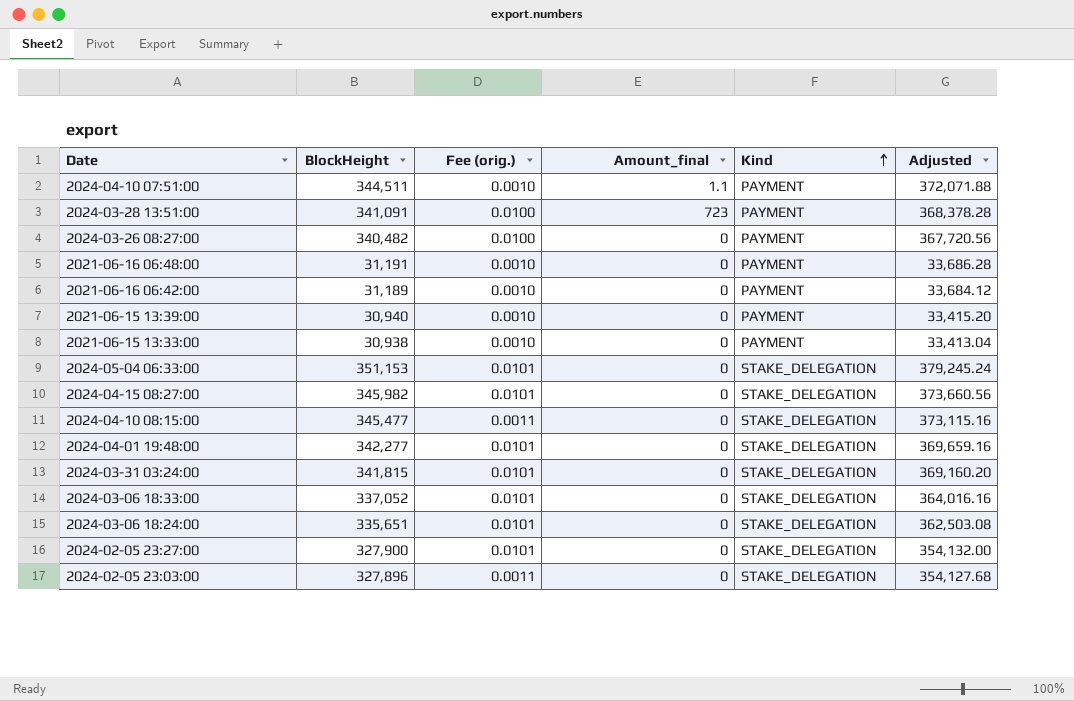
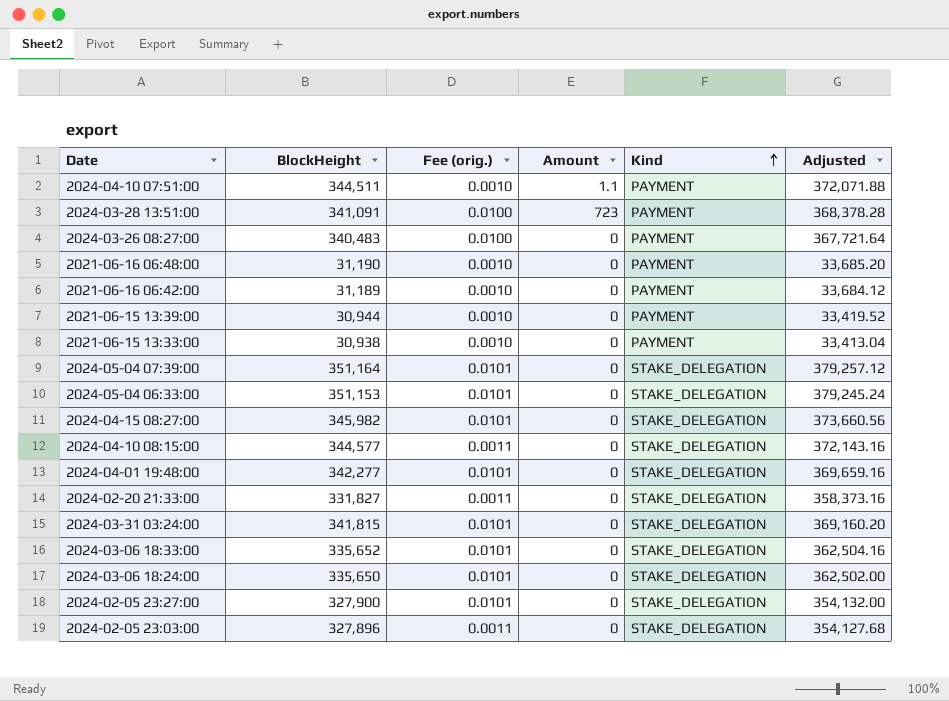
column name: Amount_final -> Amount
2024-03-26 08:27:00 | BlockHeight: 340,482 -> 340,483
2024-03-26 08:27:00 | Adjusted: 367,720.56 -> 367,721.64
2021-06-16 06:48:00 | BlockHeight: 31,191 -> 31,190
2021-06-16 06:48:00 | Adjusted: 33,686.28 -> 33,685.20
2021-06-15 13:39:00 | BlockHeight: 30,940 -> 30,944
2021-06-15 13:39:00 | Adjusted: 33,415.20 -> 33,419.52
row 2024-05-04 07:39:00: none -> 351,164 | 0.0101 | 0 | STAKE_DELEGATION | 379,257.12
2024-04-10 08:15:00 | BlockHeight: 345,477 -> 344,577
2024-04-10 08:15:00 | Adjusted: 373,115.16 -> 372,143.16
row 2024-02-20 21:33:00: none -> 331,827 | 0.0011 | 0 | STAKE_DELEGATION | 358,373.16
2024-03-06 18:33:00 | BlockHeight: 337,052 -> 335,652
2024-03-06 18:33:00 | Adjusted: 364,016.16 -> 362,504.16
2024-03-06 18:24:00 | BlockHeight: 335,651 -> 335,650
2024-03-06 18:24:00 | Adjusted: 362,503.08 -> 362,502.00

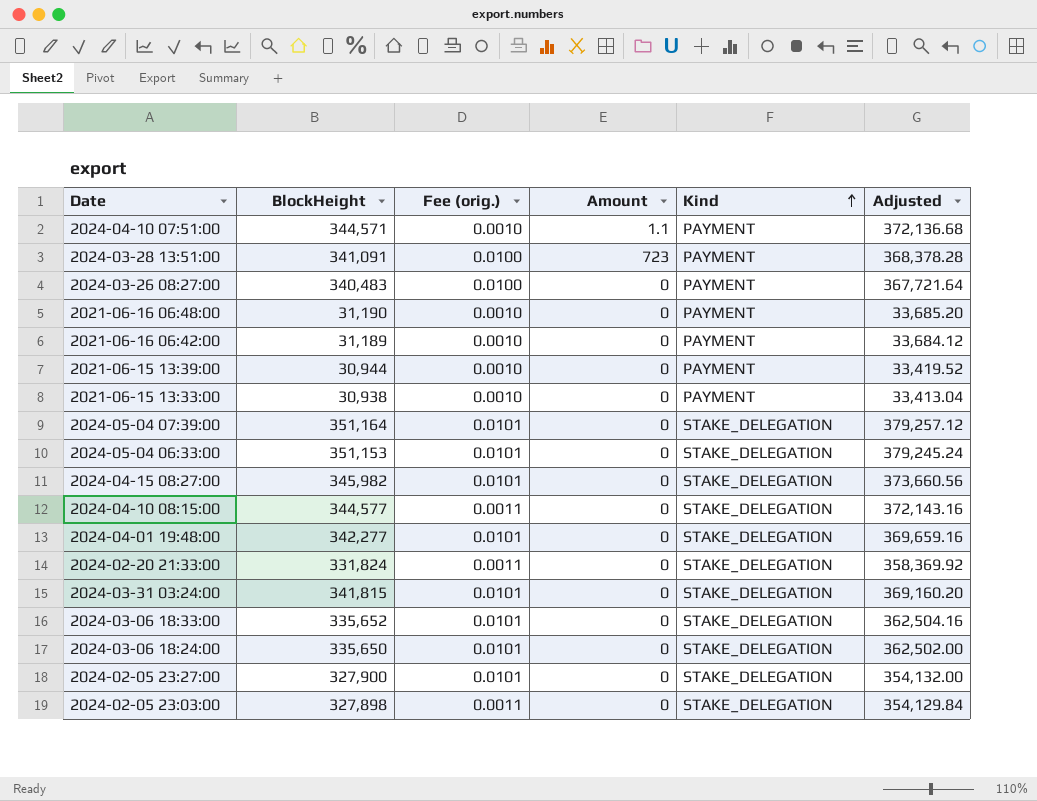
2024-04-10 07:51:00 | BlockHeight: 344,511 -> 344,571
2024-04-10 07:51:00 | Adjusted: 372,071.88 -> 372,136.68
2024-02-20 21:33:00 | BlockHeight: 331,827 -> 331,824
2024-02-20 21:33:00 | Adjusted: 358,373.16 -> 358,369.92
2024-02-05 23:03:00 | BlockHeight: 327,896 -> 327,898
2024-02-05 23:03:00 | Adjusted: 354,127.68 -> 354,129.84

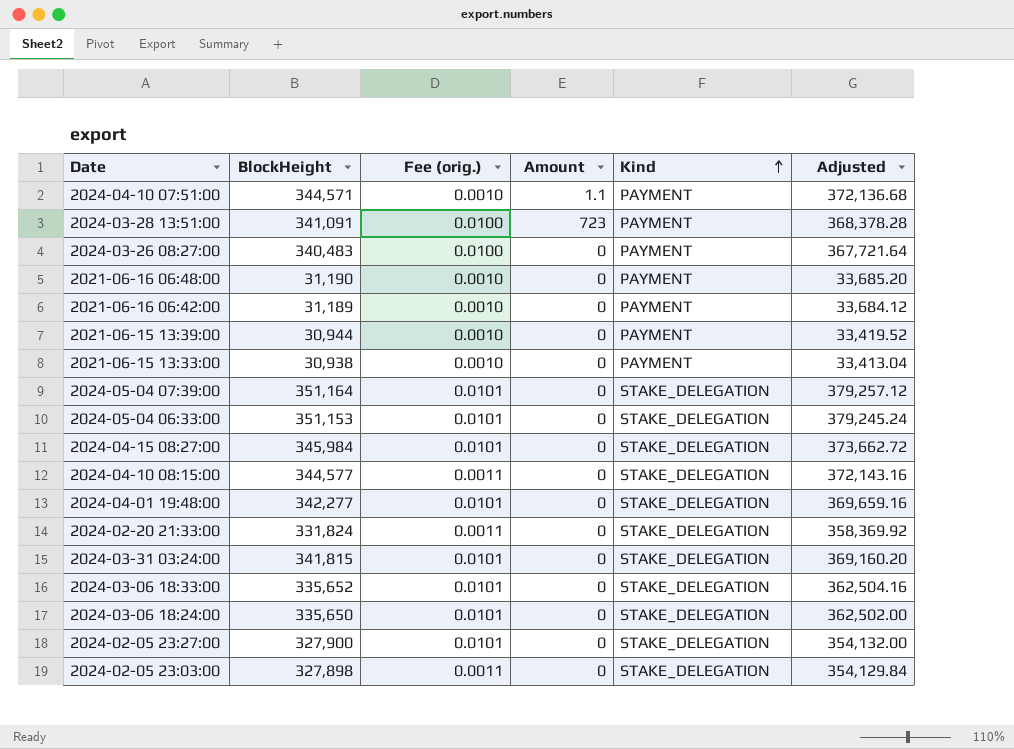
2024-04-15 08:27:00 | BlockHeight: 345,982 -> 345,984
2024-04-15 08:27:00 | Adjusted: 373,660.56 -> 373,662.72

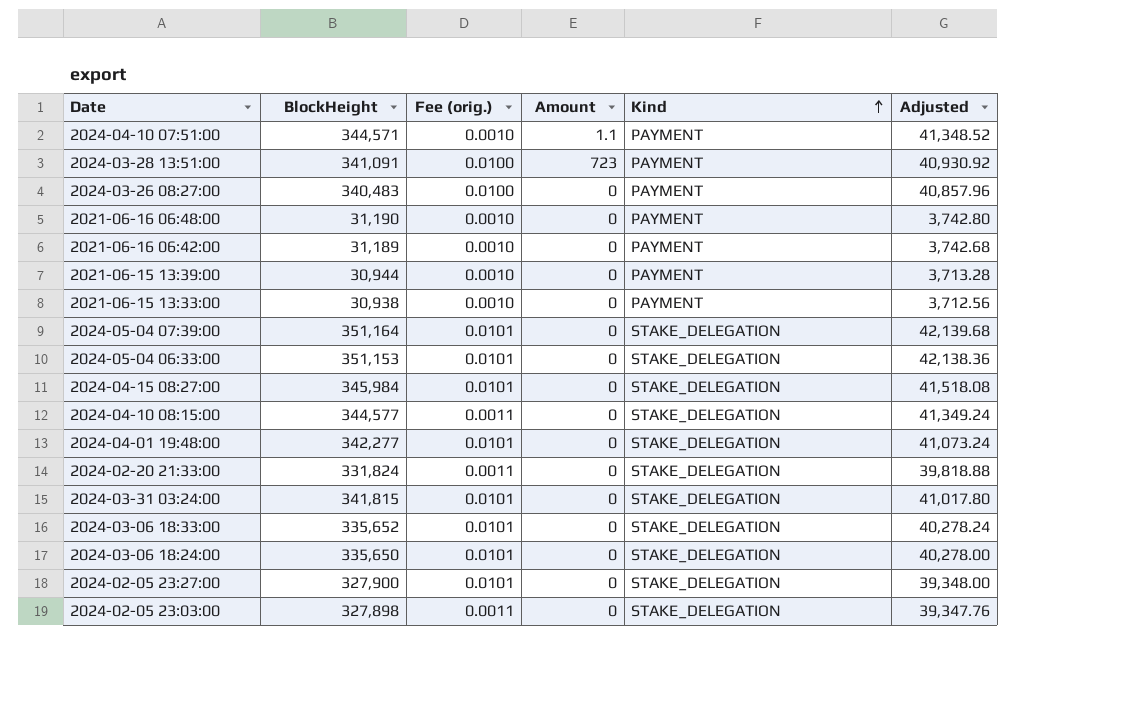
column Adjusted | formula: [BlockHeight] * 1.08 -> [BlockHeight] * 0.12

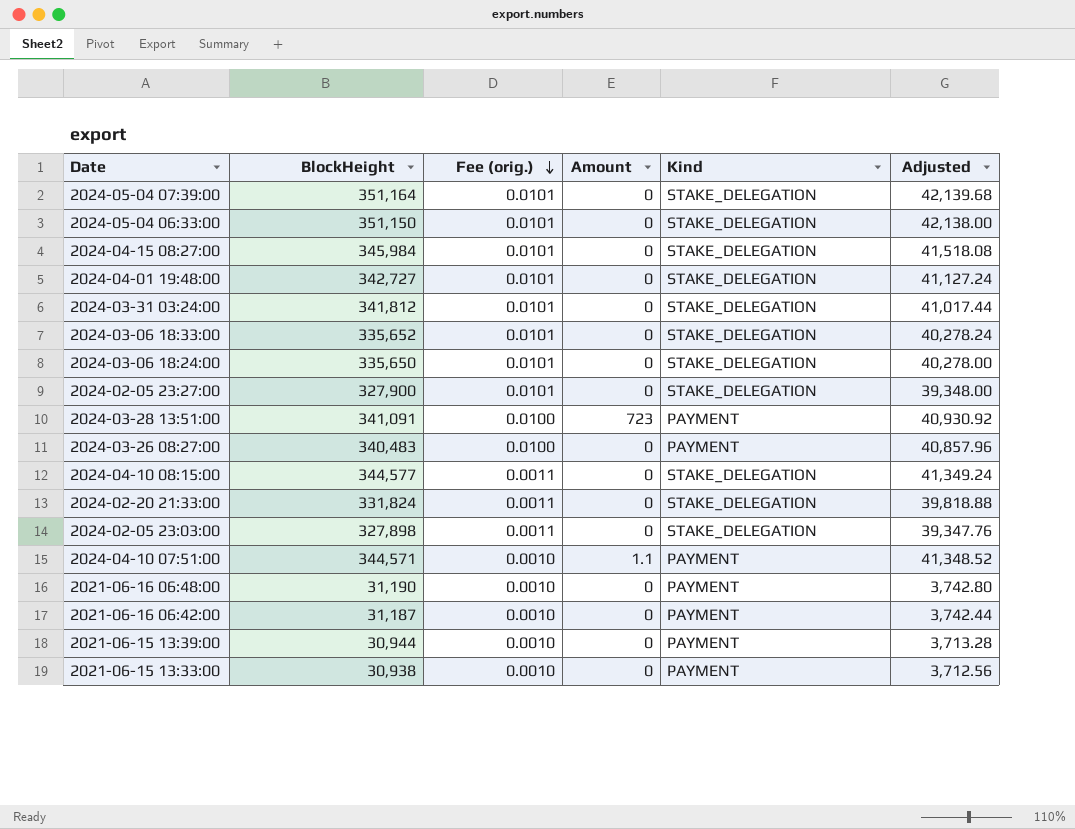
row order: Kind ascending -> Fee (orig.) descending
2024-05-04 06:33:00 | BlockHeight: 351,153 -> 351,150
2024-05-04 06:33:00 | Adjusted: 42,138.36 -> 42,138.00
2024-04-01 19:48:00 | BlockHeight: 342,277 -> 342,727
2024-04-01 19:48:00 | Adjusted: 41,073.24 -> 41,127.24
2024-03-31 03:24:00 | BlockHeight: 341,815 -> 341,812
2024-03-31 03:24:00 | Adjusted: 41,017.80 -> 41,017.44
2021-06-16 06:42:00 | BlockHeight: 31,189 -> 31,187
2021-06-16 06:42:00 | Adjusted: 3,742.68 -> 3,742.44

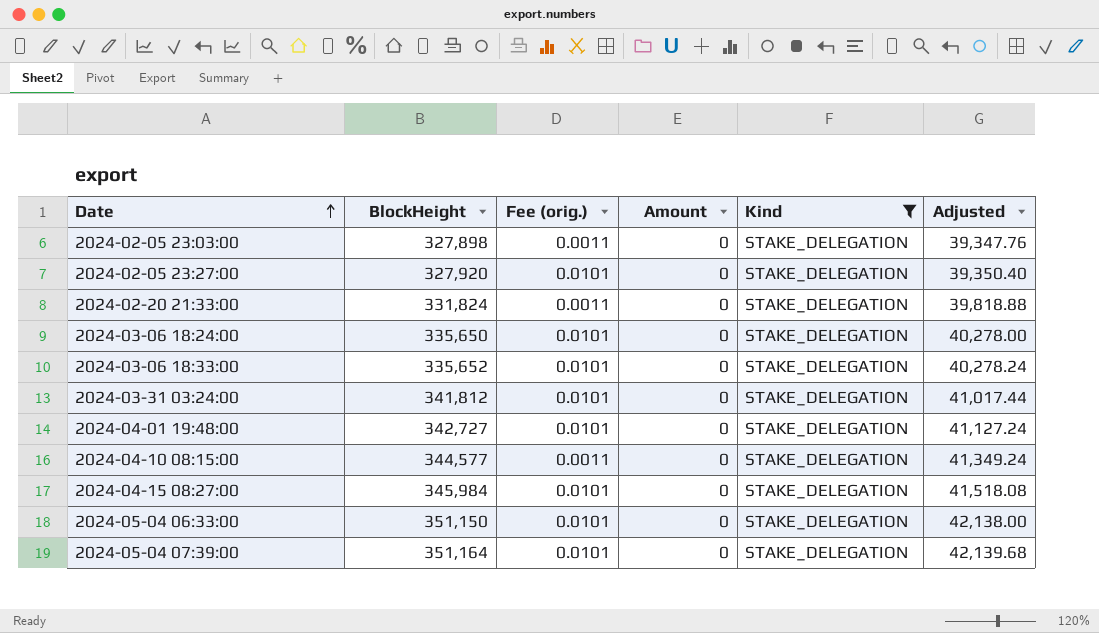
filter: none -> Kind = STAKE_DELEGATION
row order: Fee (orig.) descending -> Date ascending
2024-02-05 23:27:00 | BlockHeight: 327,900 -> 327,920
2024-02-05 23:27:00 | Adjusted: 39,348.00 -> 39,350.40

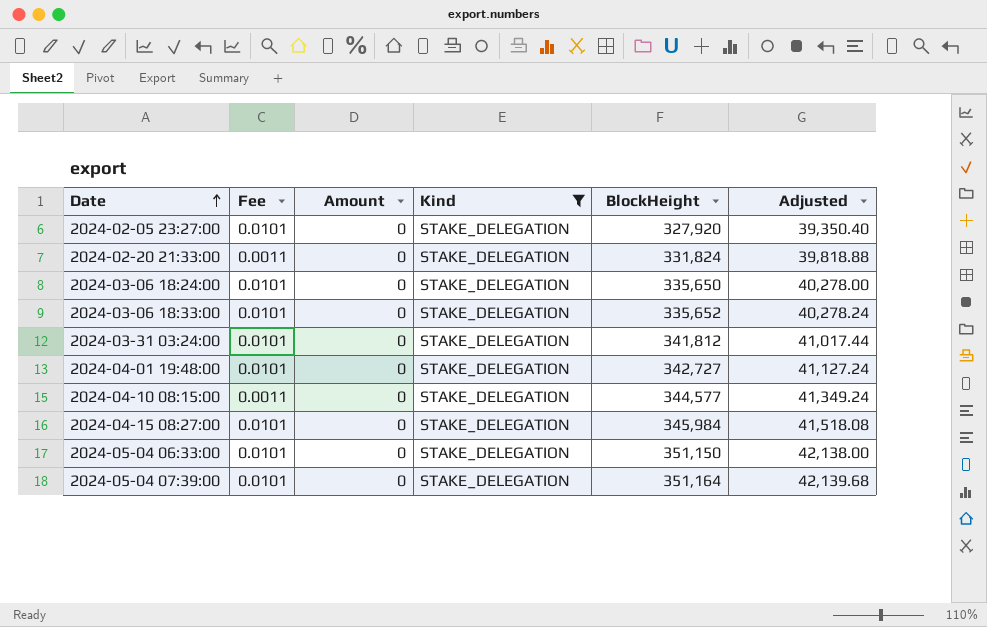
column name: Fee (orig.) -> Fee
column BlockHeight | position: 2 -> 5
row 2024-02-05 23:03:00: 327,898 | 0.0011 | 0 | STAKE_DELEGATION | 39,347.76 -> none

